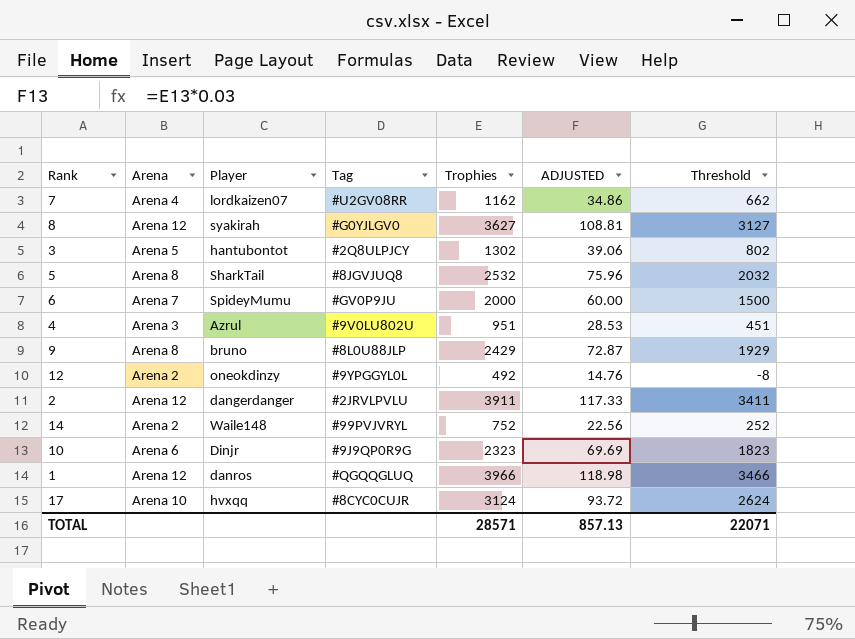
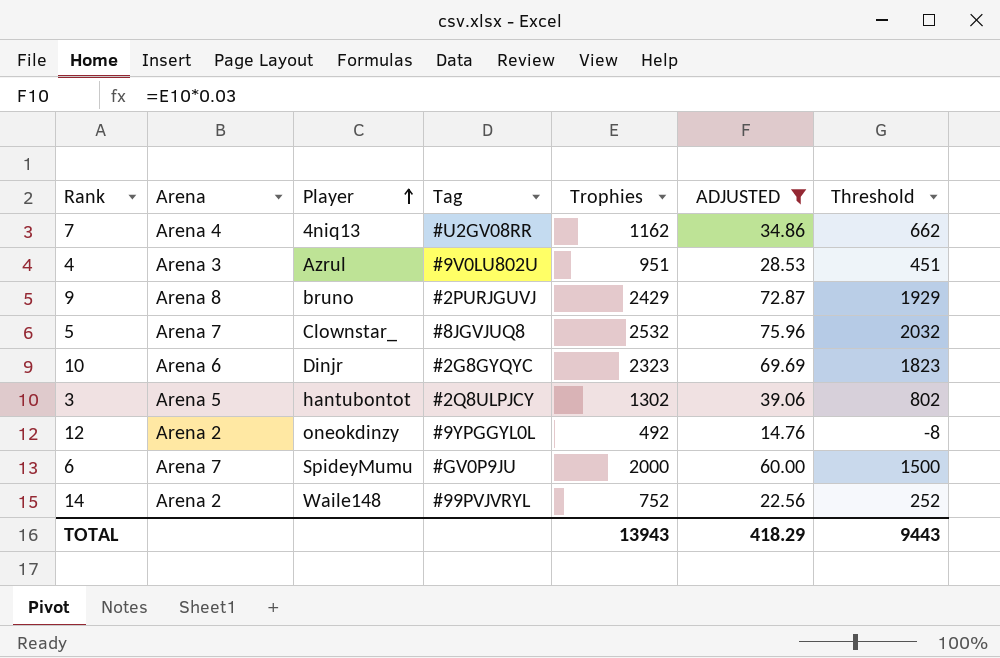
filter: none -> ADJUSTED <= 75.96
row order: none -> Player ascending
7 | Player: lordkaizen07 -> 4niq13
9 | Tag: #8L0U88JLP -> #2PURJGUVJ
5 | Arena: Arena 8 -> Arena 7
5 | Player: SharkTail -> Clownstar_
10 | Tag: #9J9QP0R9G -> #2G8GYQYC
TOTAL | Trophies: 28571 -> 13943
TOTAL | ADJUSTED: 857.13 -> 418.29
TOTAL | Threshold: 22071 -> 9443

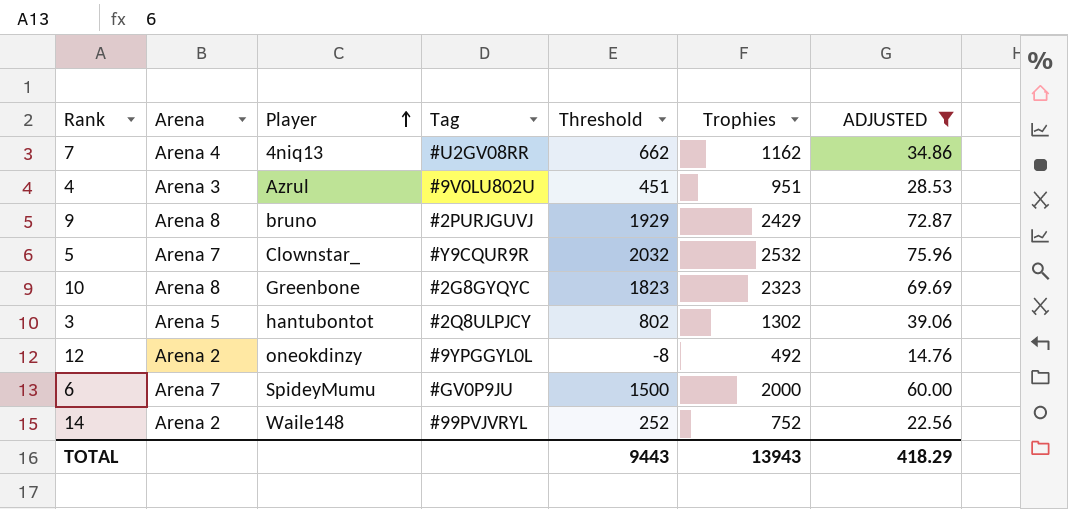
column Threshold | position: 7 -> 5
5 | Tag: #8JGVJUQ8 -> #Y9CQUR9R
10 | Arena: Arena 6 -> Arena 8
10 | Player: Dinjr -> Greenbone

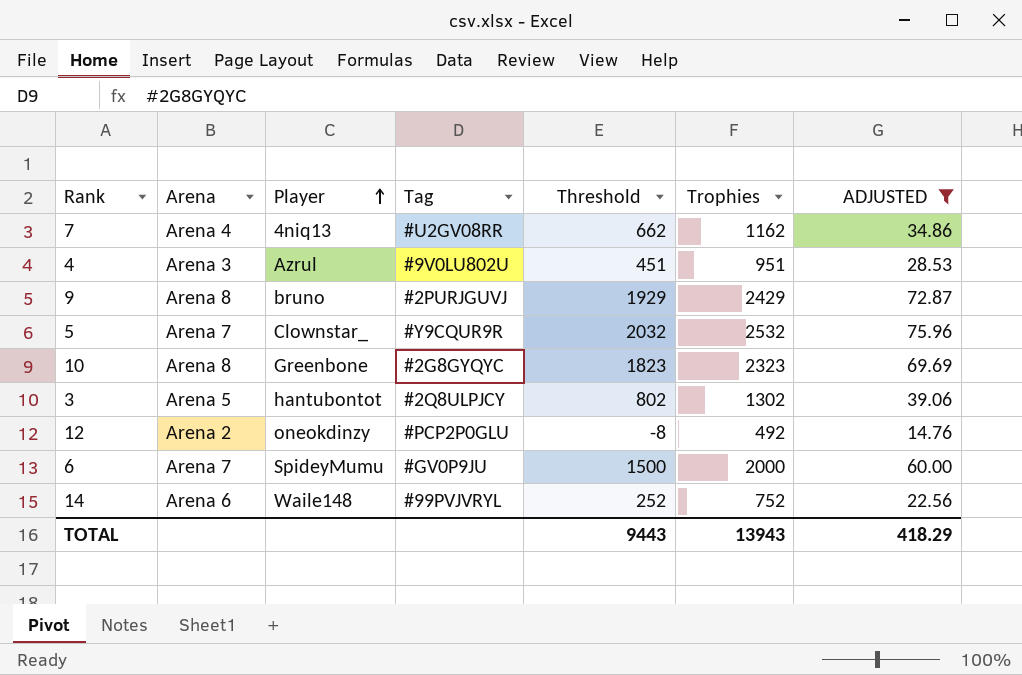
12 | Tag: #9YPGGYL0L -> #PCP2P0GLU
14 | Arena: Arena 2 -> Arena 6

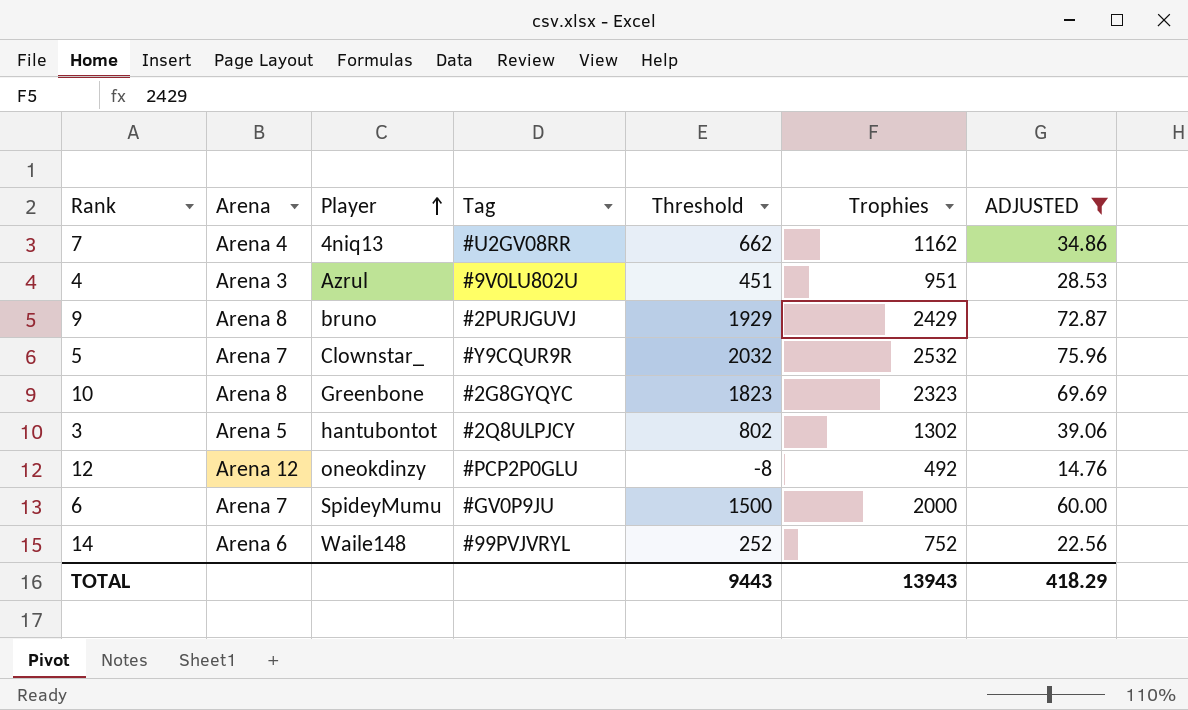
12 | Arena: Arena 2 -> Arena 12

